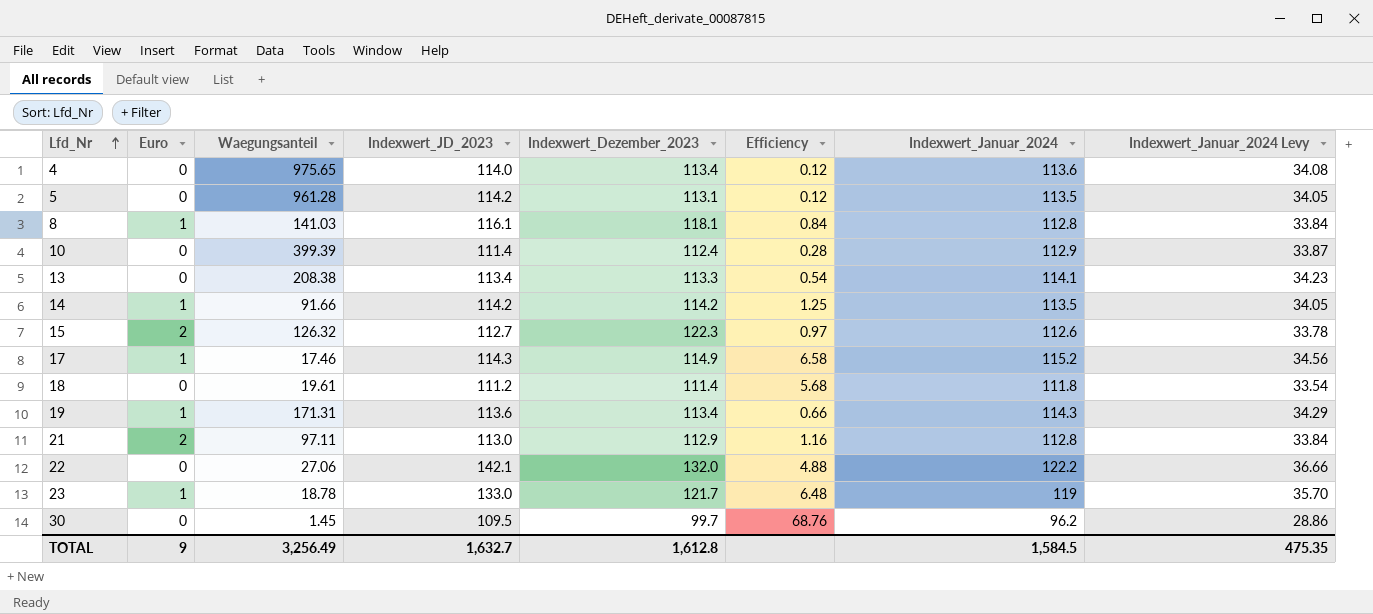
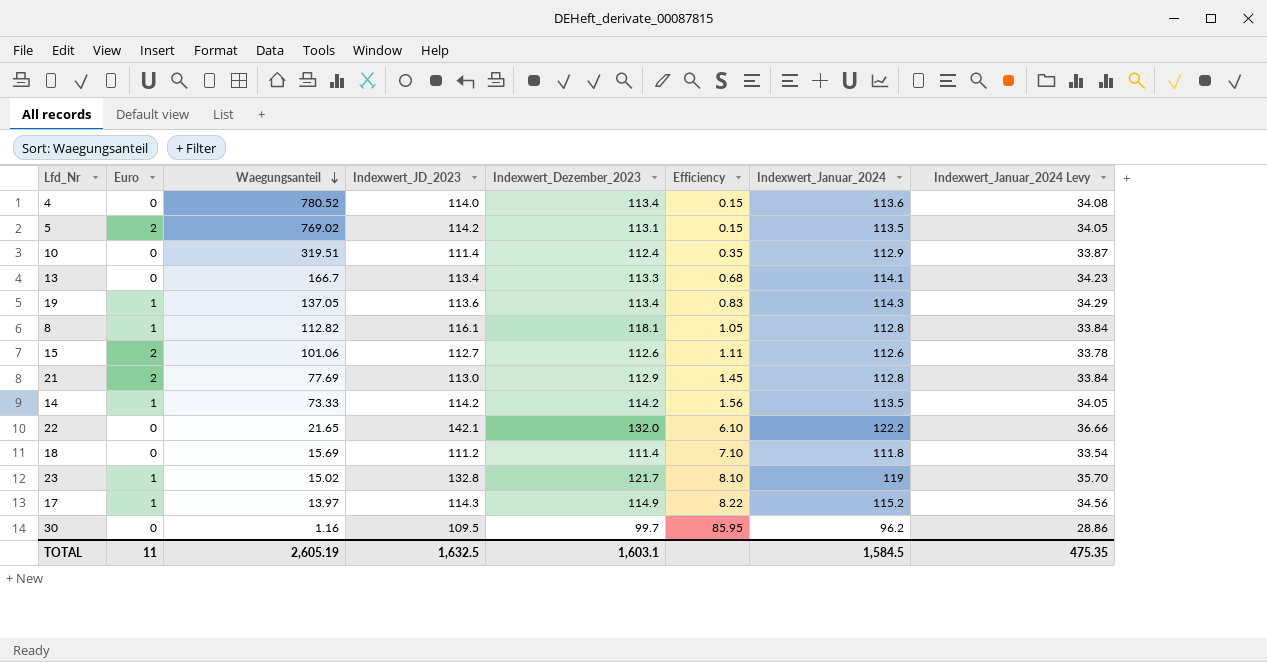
row order: Lfd_Nr ascending -> Waegungsanteil descending
4 | Waegungsanteil: 975.65 -> 780.52
4 | Efficiency: 0.12 -> 0.15
5 | Euro: 0 -> 2
5 | Waegungsanteil: 961.28 -> 769.02
5 | Efficiency: 0.12 -> 0.15
10 | Waegungsanteil: 399.39 -> 319.51
10 | Efficiency: 0.28 -> 0.35
13 | Waegungsanteil: 208.38 -> 166.7
13 | Efficiency: 0.54 -> 0.68
19 | Waegungsanteil: 171.31 -> 137.05
19 | Efficiency: 0.66 -> 0.83
8 | Waegungsanteil: 141.03 -> 112.82
8 | Efficiency: 0.84 -> 1.05
15 | Waegungsanteil: 126.32 -> 101.06
15 | Indexwert_Dezember_2023: 122.3 -> 112.6
15 | Efficiency: 0.97 -> 1.11
21 | Waegungsanteil: 97.11 -> 77.69
21 | Efficiency: 1.16 -> 1.45
14 | Waegungsanteil: 91.66 -> 73.33
14 | Efficiency: 1.25 -> 1.56
22 | Waegungsanteil: 27.06 -> 21.65
22 | Efficiency: 4.88 -> 6.10
18 | Waegungsanteil: 19.61 -> 15.69
18 | Efficiency: 5.68 -> 7.10
23 | Waegungsanteil: 18.78 -> 15.02
23 | Indexwert_JD_2023: 133.0 -> 132.8
23 | Efficiency: 6.48 -> 8.10
17 | Waegungsanteil: 17.46 -> 13.97
17 | Efficiency: 6.58 -> 8.22
30 | Waegungsanteil: 1.45 -> 1.16
30 | Efficiency: 68.76 -> 85.95
TOTAL | Euro: 9 -> 11
TOTAL | Waegungsanteil: 3,256.49 -> 2,605.19
TOTAL | Indexwert_JD_2023: 1,632.7 -> 1,632.5
TOTAL | Indexwert_Dezember_2023: 1,612.8 -> 1,603.1

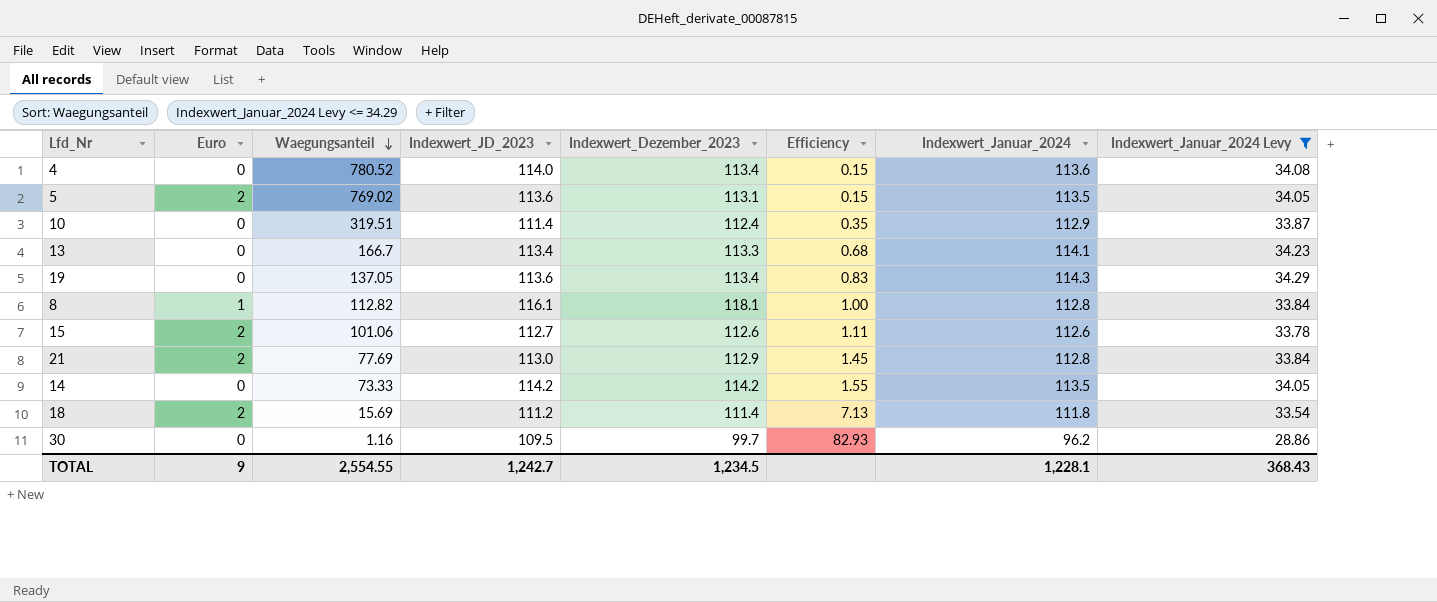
filter: none -> Indexwert_Januar_2024 Levy <= 34.29
column Efficiency | formula: [Indexwert_Dezember_2023] / [Waegungsanteil] -> [Indexwert_Januar_2024] / [Waegungsanteil]
5 | Indexwert_JD_2023: 114.2 -> 113.6
19 | Euro: 1 -> 0
14 | Euro: 1 -> 0
18 | Euro: 0 -> 2
TOTAL | Euro: 11 -> 9
TOTAL | Waegungsanteil: 2,605.19 -> 2,554.55
TOTAL | Indexwert_JD_2023: 1,632.5 -> 1,242.7
TOTAL | Indexwert_Dezember_2023: 1,603.1 -> 1,234.5
TOTAL | Indexwert_Januar_2024: 1,584.5 -> 1,228.1
TOTAL | Indexwert_Januar_2024 Levy: 475.35 -> 368.43

